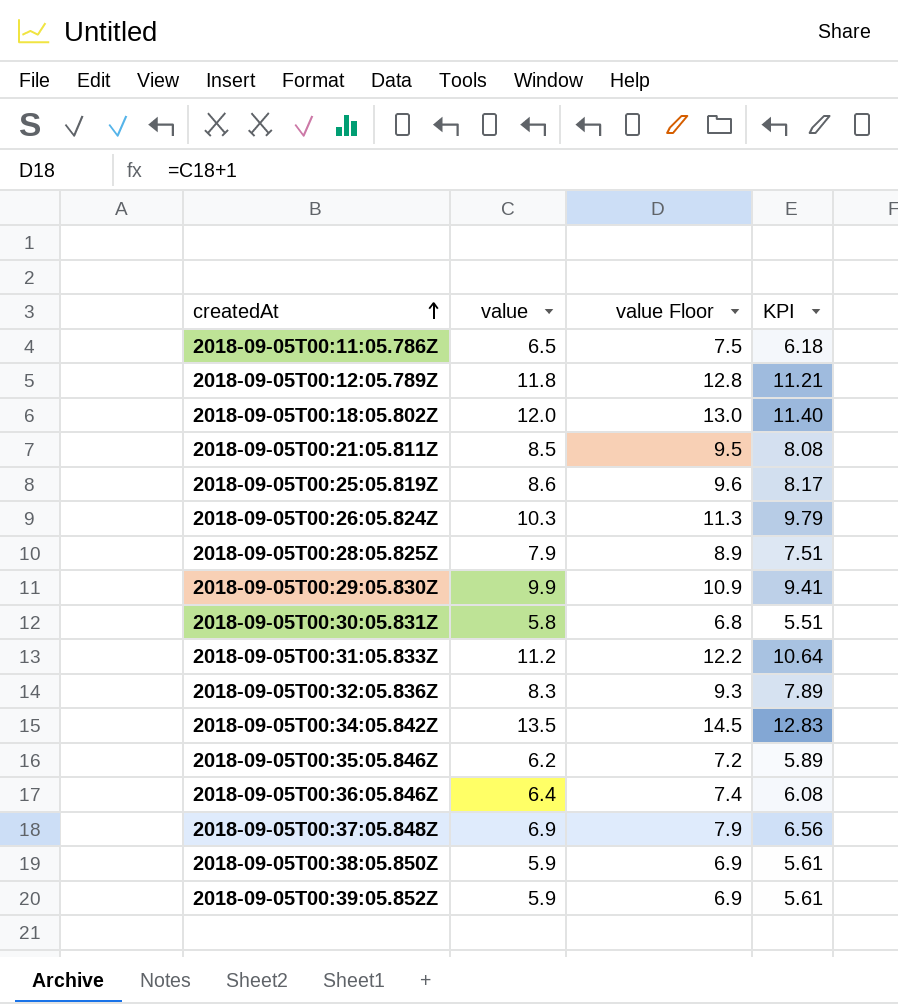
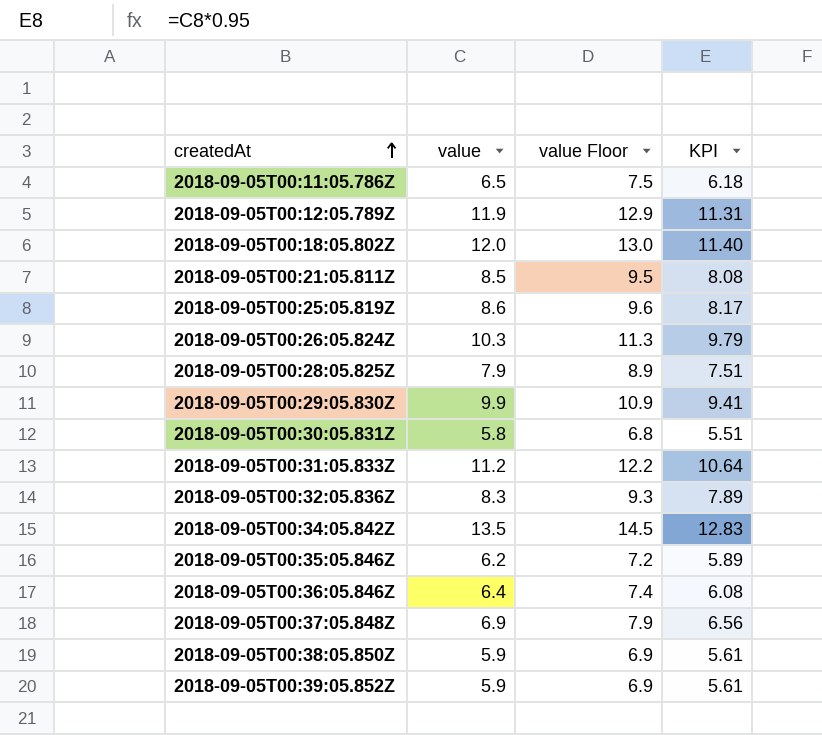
2018-09-05T00:12:05.789Z | value: 11.8 -> 11.9
2018-09-05T00:12:05.789Z | value Floor: 12.8 -> 12.9
2018-09-05T00:12:05.789Z | KPI: 11.21 -> 11.31

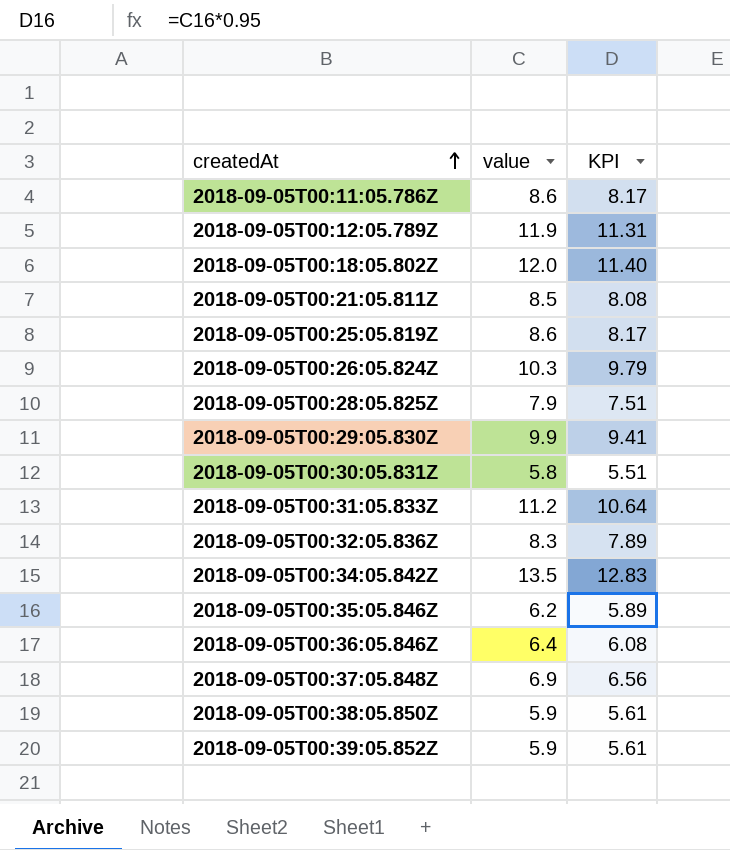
column value Floor | formula: [value] + 1 -> none
2018-09-05T00:11:05.786Z | value: 6.5 -> 8.6
2018-09-05T00:11:05.786Z | KPI: 6.18 -> 8.17

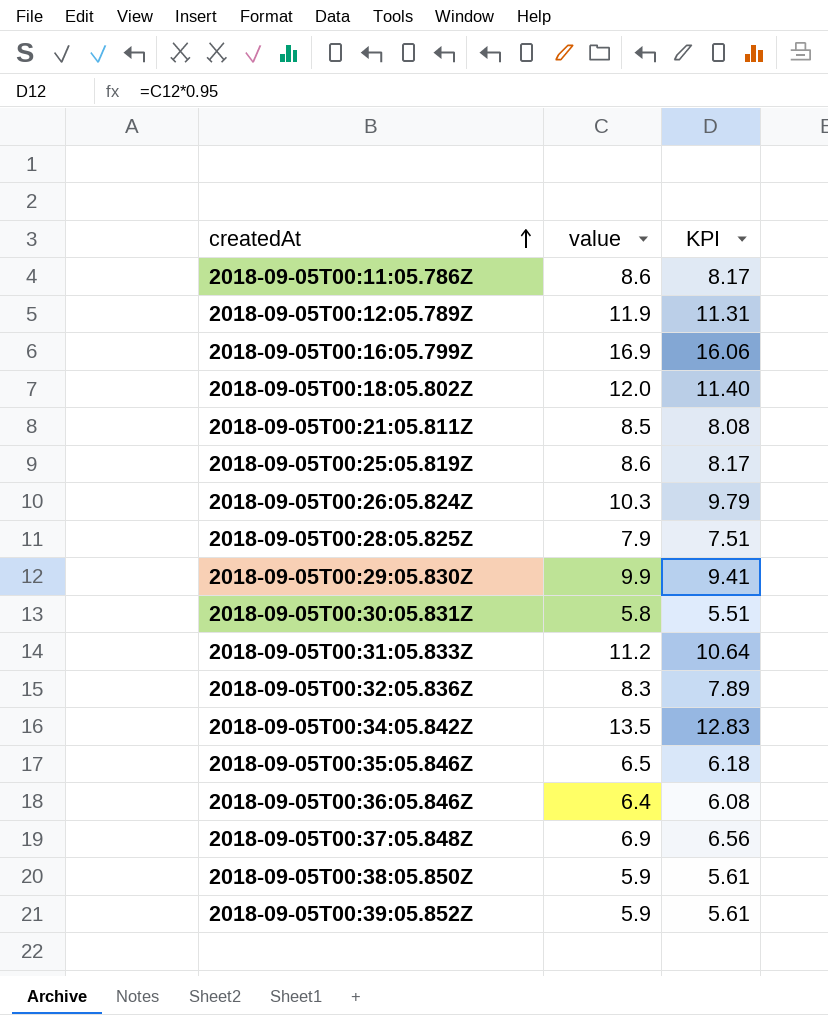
row 2018-09-05T00:16:05.799Z: none -> 16.9 | 16.06
2018-09-05T00:35:05.846Z | value: 6.2 -> 6.5
2018-09-05T00:35:05.846Z | KPI: 5.89 -> 6.18

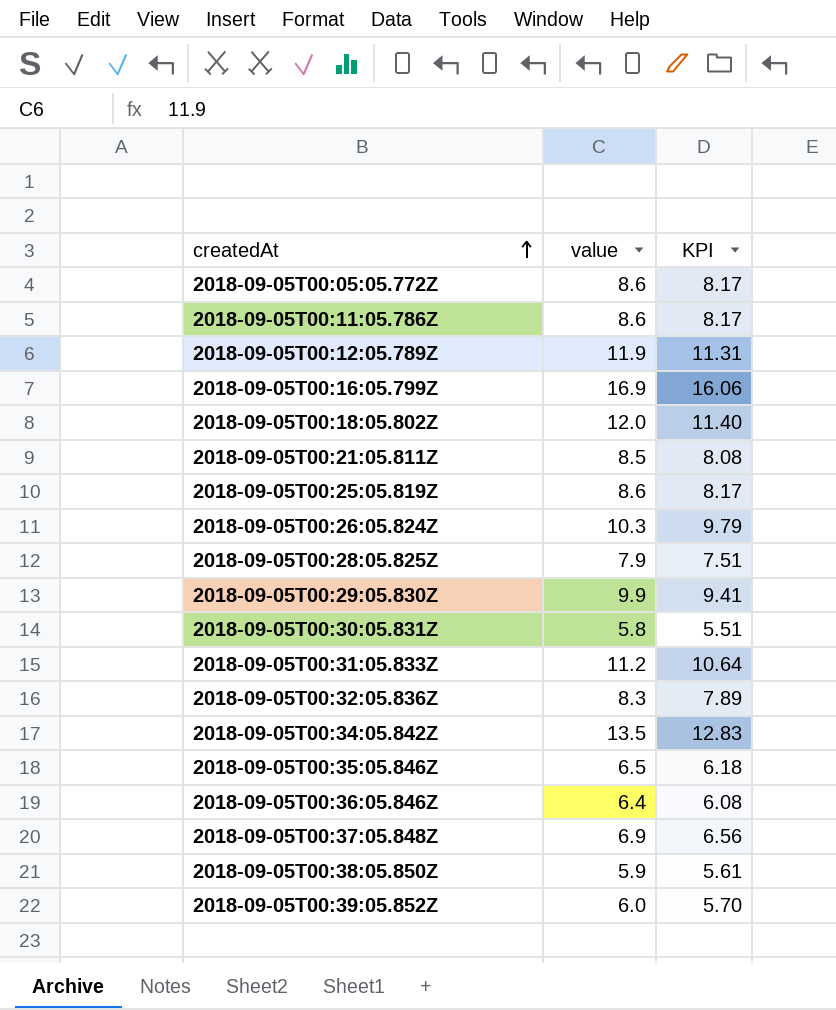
row 2018-09-05T00:05:05.772Z: none -> 8.6 | 8.17
2018-09-05T00:39:05.852Z | value: 5.9 -> 6.0
2018-09-05T00:39:05.852Z | KPI: 5.61 -> 5.70

